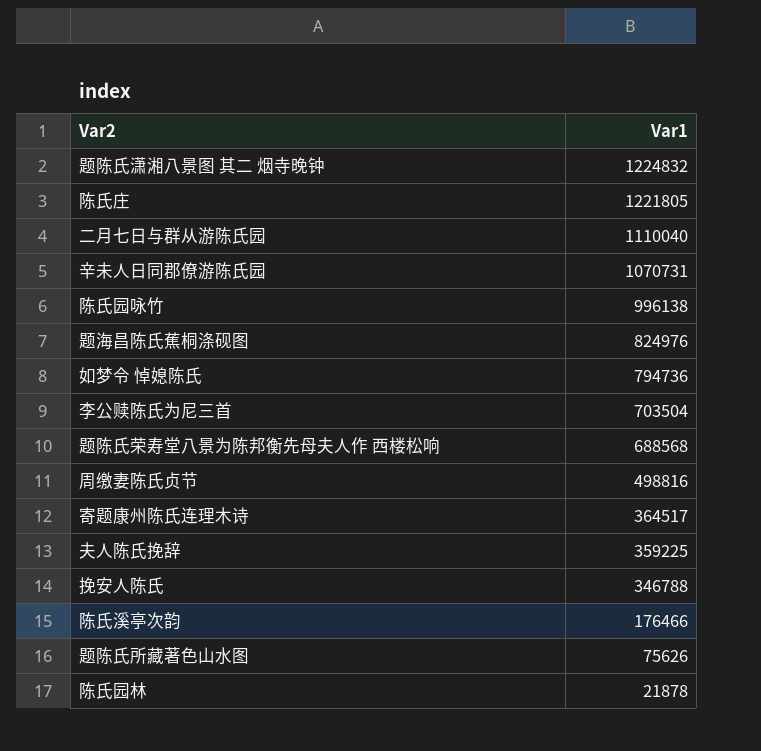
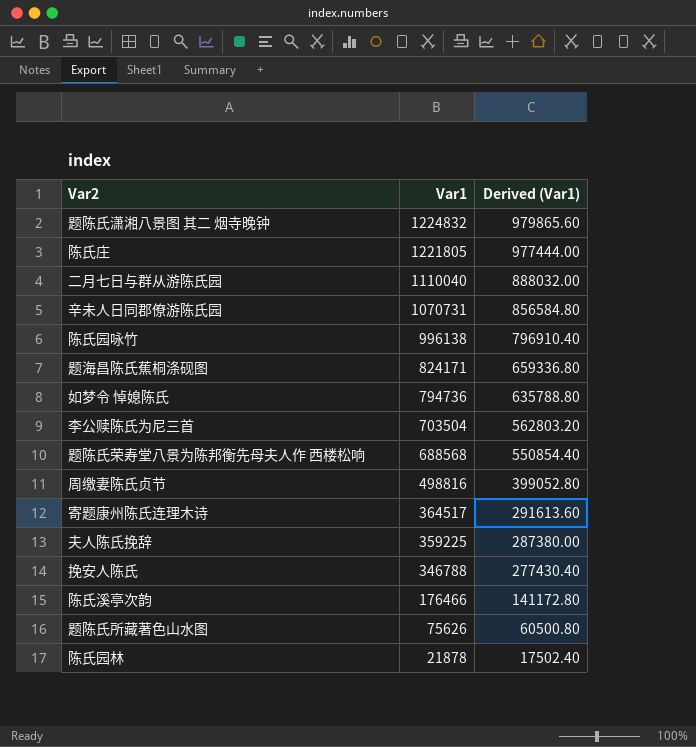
column Derived (Var1) | formula: none -> [Var1] * 0.8
题海昌陈氏蕉桐涤砚图 | Var1: 824976 -> 824171

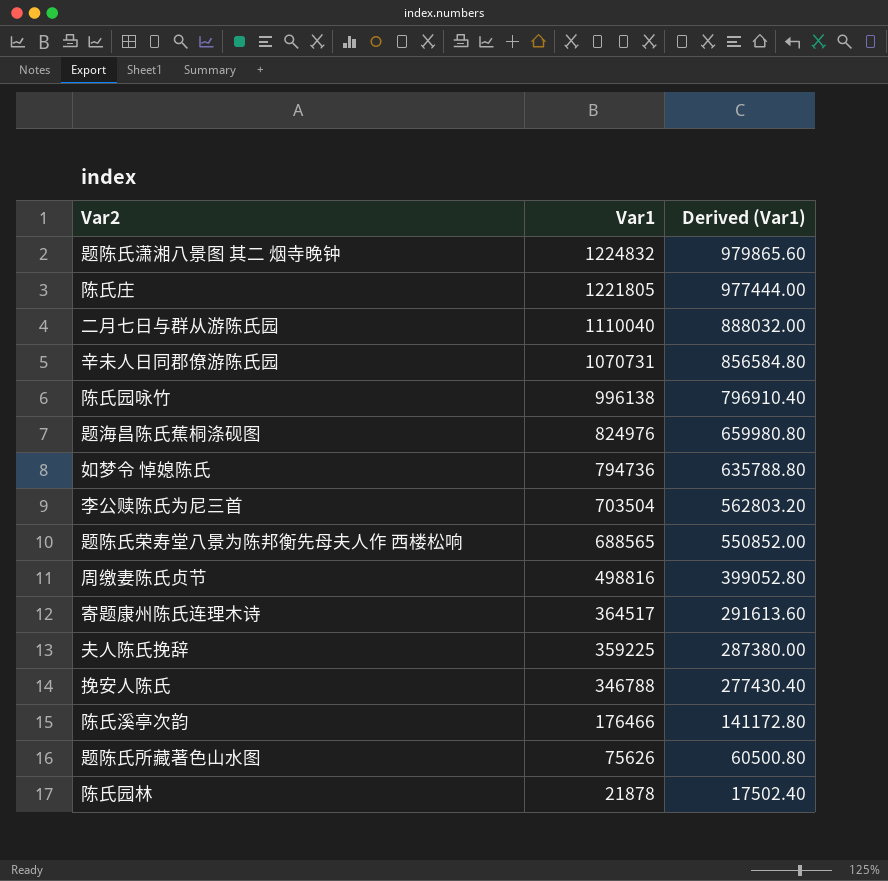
题海昌陈氏蕉桐涤砚图 | Var1: 824171 -> 824976
题海昌陈氏蕉桐涤砚图 | Derived (Var1): 659336.80 -> 659980.80
题陈氏荣寿堂八景为陈邦衡先母夫人作 西楼松响 | Var1: 688568 -> 688565
题陈氏荣寿堂八景为陈邦衡先母夫人作 西楼松响 | Derived (Var1): 550854.40 -> 550852.00

